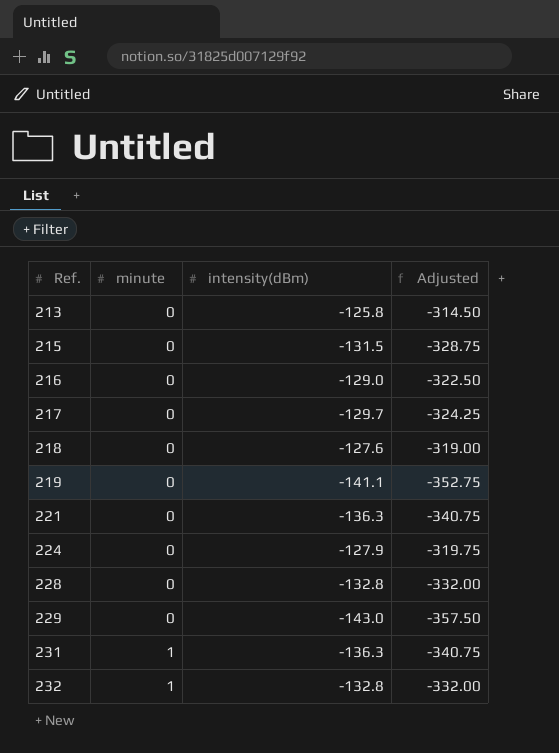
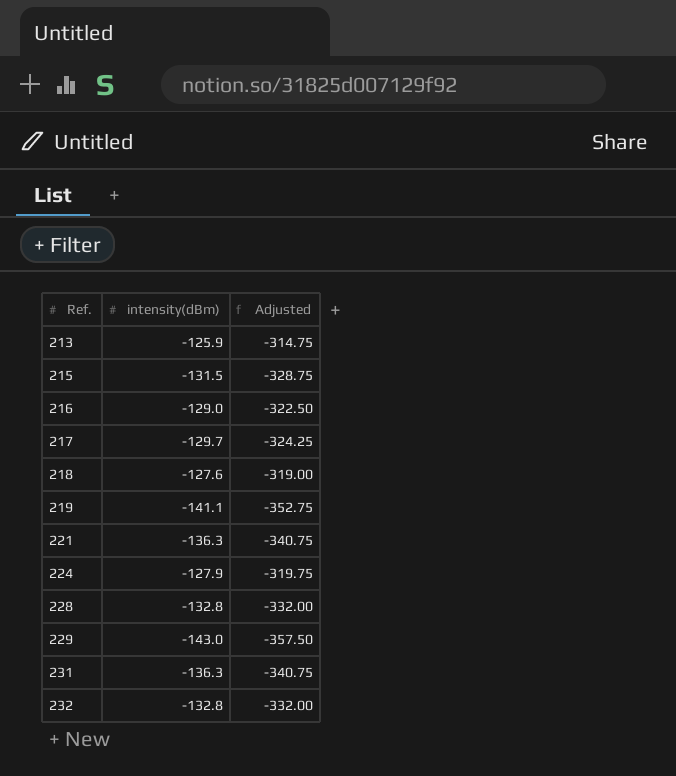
column minute | position: 2 -> none
213 | intensity(dBm): -125.8 -> -125.9
213 | Adjusted: -314.50 -> -314.75

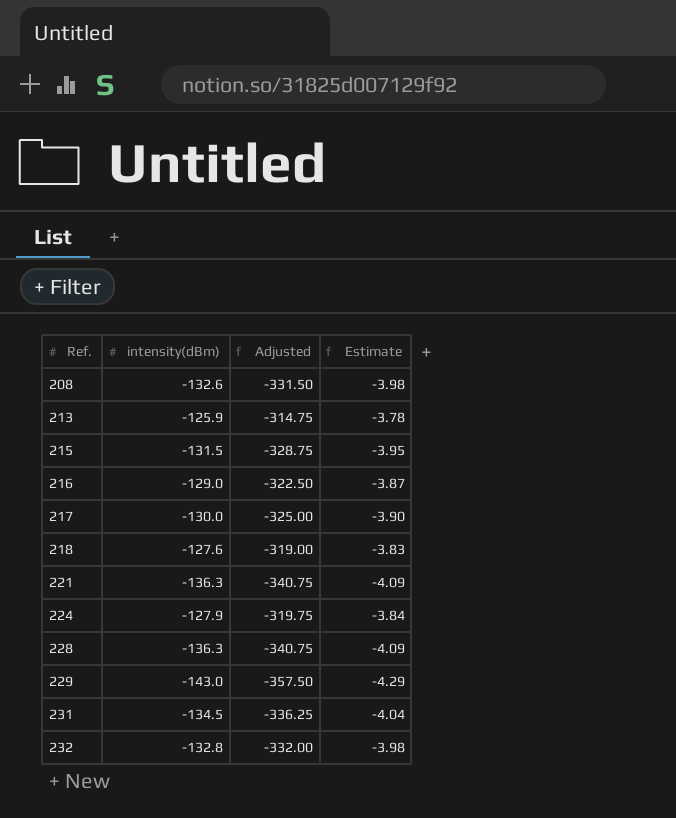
column Estimate | formula: none -> [intensity(dBm)] * 0.03
row 219: -141.1 | -352.75 -> none
row 208: none -> -132.6 | -331.50 | -3.98
217 | intensity(dBm): -129.7 -> -130.0
217 | Adjusted: -324.25 -> -325.00
228 | intensity(dBm): -132.8 -> -136.3
228 | Adjusted: -332.00 -> -340.75
231 | intensity(dBm): -136.3 -> -134.5
231 | Adjusted: -340.75 -> -336.25

